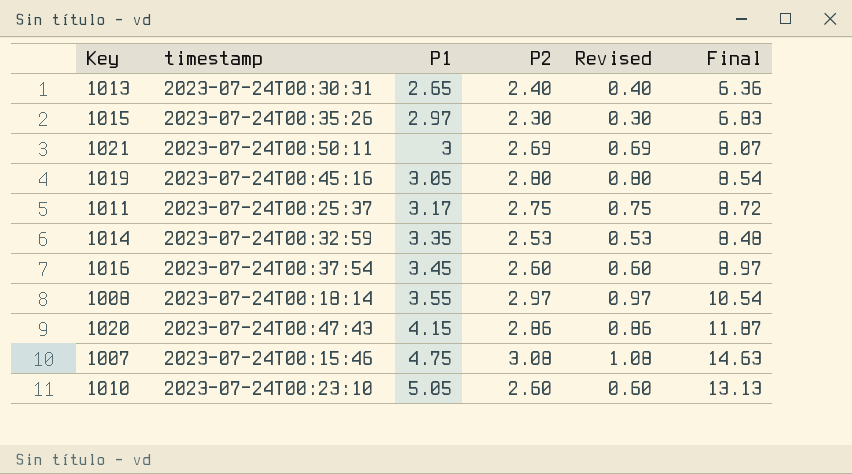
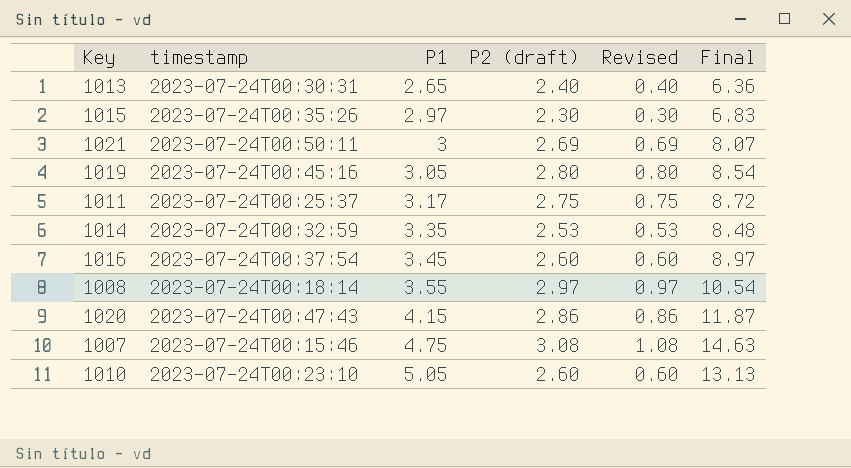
column name: P2 -> P2 (draft)

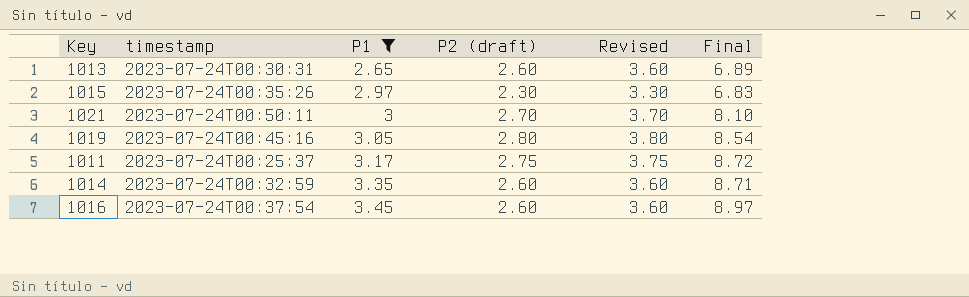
filter: none -> P1 <= 3.45
column Revised | formula: [P2 (draft)] - 2 -> [P2 (draft)] + 1
1013 | P2 (draft): 2.40 -> 2.60
1013 | Final: 6.36 -> 6.89
1021 | P2 (draft): 2.69 -> 2.70
1021 | Final: 8.07 -> 8.10
1014 | P2 (draft): 2.53 -> 2.60
1014 | Final: 8.48 -> 8.71

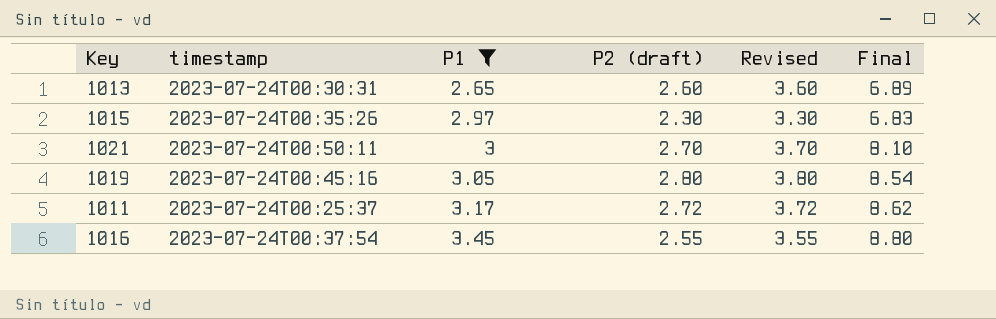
row 1014: 2023-07-24T00:32:59 | 3.35 | 2.60 | 3.60 | 8.71 -> none
1011 | P2 (draft): 2.75 -> 2.72
1011 | Revised: 3.75 -> 3.72
1011 | Final: 8.72 -> 8.62
1016 | P2 (draft): 2.60 -> 2.55
1016 | Revised: 3.60 -> 3.55
1016 | Final: 8.97 -> 8.80

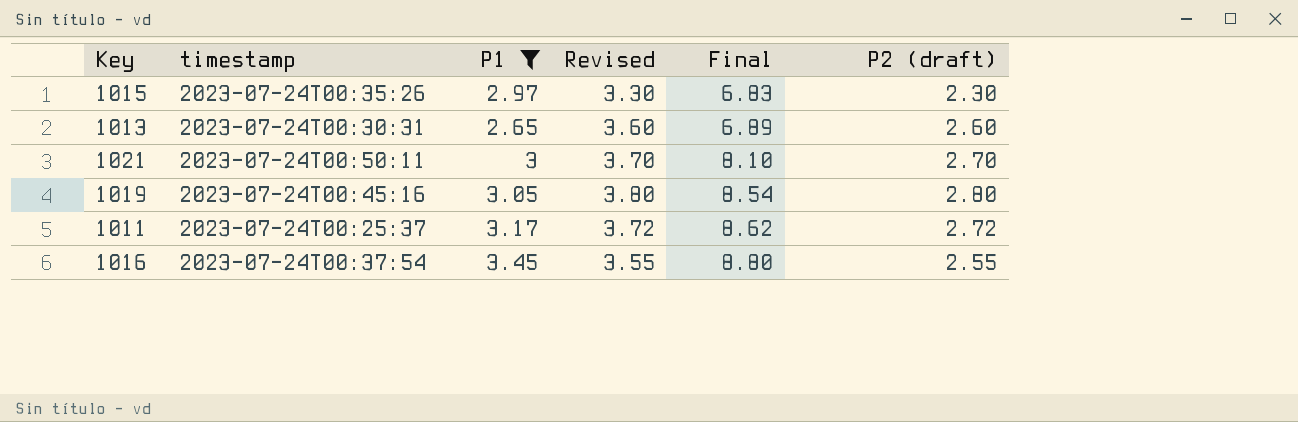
row order: P1 ascending -> Final ascending
column P2 (draft) | position: 4 -> 6

